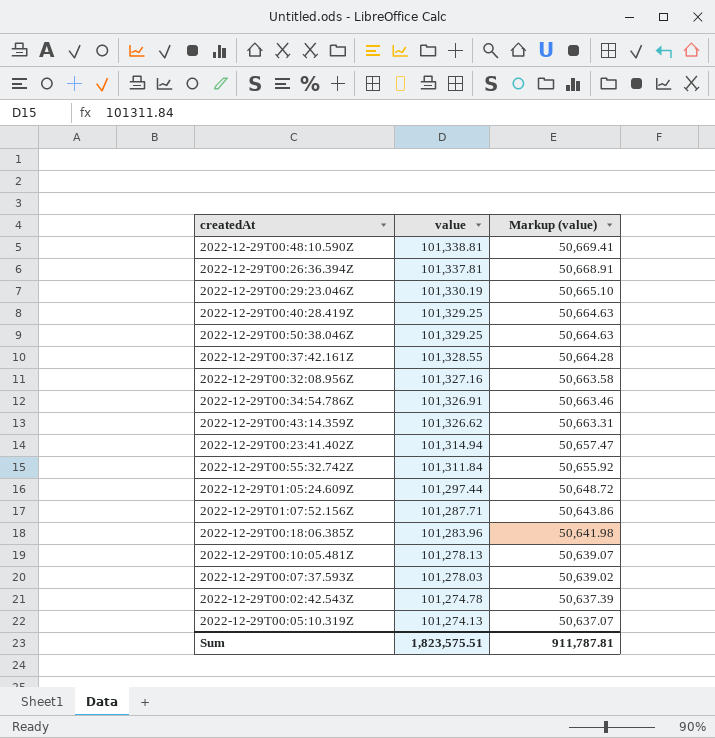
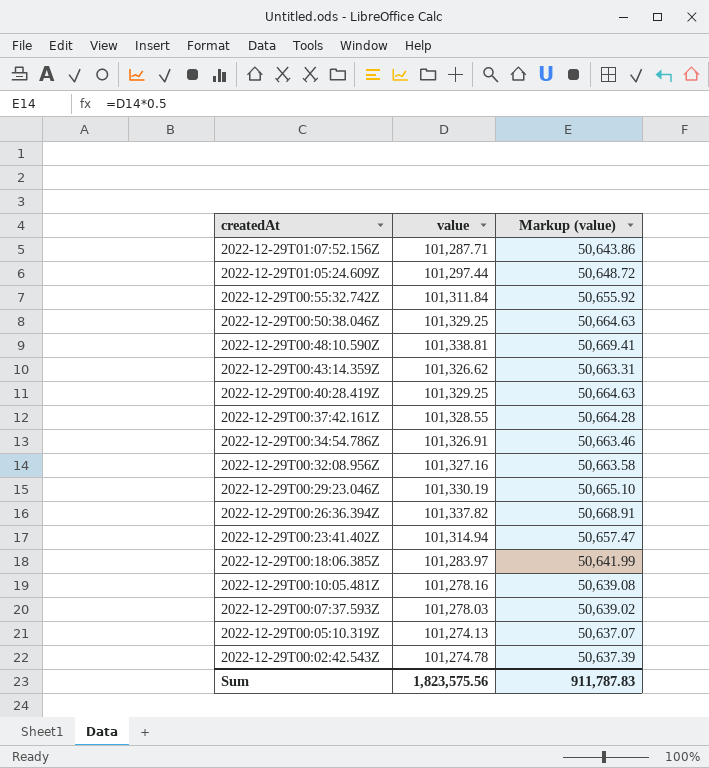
row order: value descending -> createdAt descending
2022-12-29T00:26:36.394Z | value: 101,337.81 -> 101,337.82
2022-12-29T00:18:06.385Z | value: 101,283.96 -> 101,283.97
2022-12-29T00:18:06.385Z | Markup (value): 50,641.98 -> 50,641.99
2022-12-29T00:10:05.481Z | value: 101,278.13 -> 101,278.16
2022-12-29T00:10:05.481Z | Markup (value): 50,639.07 -> 50,639.08
Sum | value: 1,823,575.51 -> 1,823,575.56
Sum | Markup (value): 911,787.81 -> 911,787.83

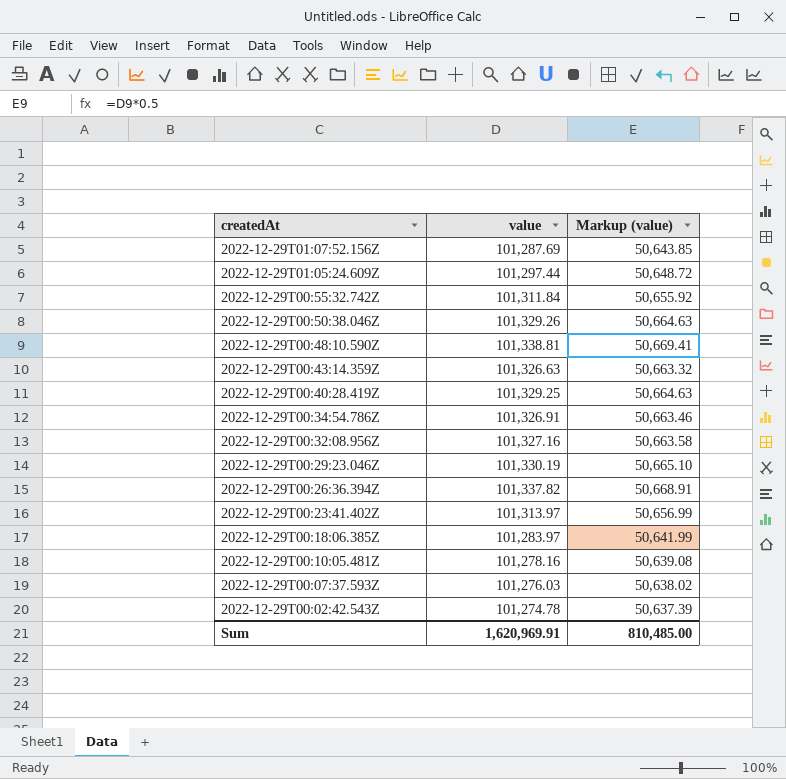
row 2022-12-29T00:37:42.161Z: 101,328.55 | 50,664.28 -> none
row 2022-12-29T00:05:10.319Z: 101,274.13 | 50,637.07 -> none
2022-12-29T01:07:52.156Z | value: 101,287.71 -> 101,287.69
2022-12-29T01:07:52.156Z | Markup (value): 50,643.86 -> 50,643.85
2022-12-29T00:50:38.046Z | value: 101,329.25 -> 101,329.26
2022-12-29T00:43:14.359Z | value: 101,326.62 -> 101,326.63
2022-12-29T00:43:14.359Z | Markup (value): 50,663.31 -> 50,663.32
2022-12-29T00:23:41.402Z | value: 101,314.94 -> 101,313.97
2022-12-29T00:23:41.402Z | Markup (value): 50,657.47 -> 50,656.99
2022-12-29T00:07:37.593Z | value: 101,278.03 -> 101,276.03
2022-12-29T00:07:37.593Z | Markup (value): 50,639.02 -> 50,638.02
Sum | value: 1,823,575.56 -> 1,620,969.91
Sum | Markup (value): 911,787.83 -> 810,485.00

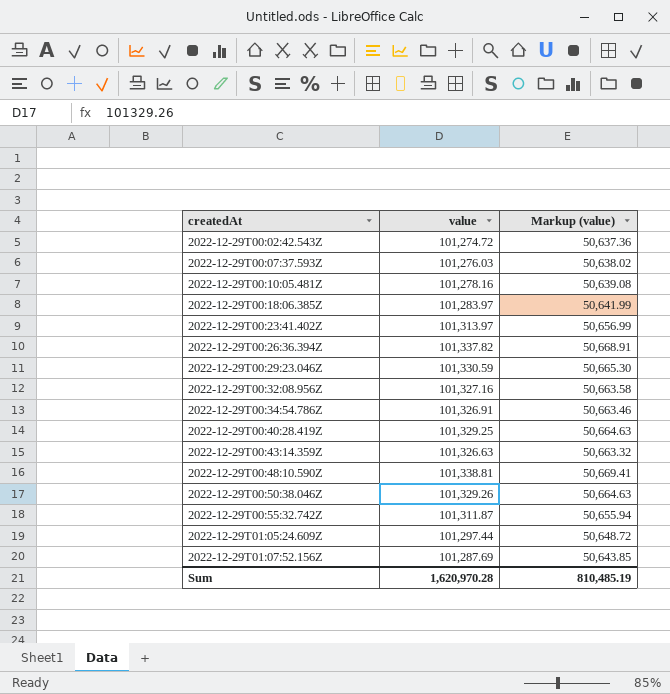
row order: createdAt descending -> createdAt ascending
2022-12-29T00:02:42.543Z | value: 101,274.78 -> 101,274.72
2022-12-29T00:02:42.543Z | Markup (value): 50,637.39 -> 50,637.36
2022-12-29T00:29:23.046Z | value: 101,330.19 -> 101,330.59
2022-12-29T00:29:23.046Z | Markup (value): 50,665.10 -> 50,665.30
2022-12-29T00:55:32.742Z | value: 101,311.84 -> 101,311.87
2022-12-29T00:55:32.742Z | Markup (value): 50,655.92 -> 50,655.94
Sum | value: 1,620,969.91 -> 1,620,970.28
Sum | Markup (value): 810,485.00 -> 810,485.19

